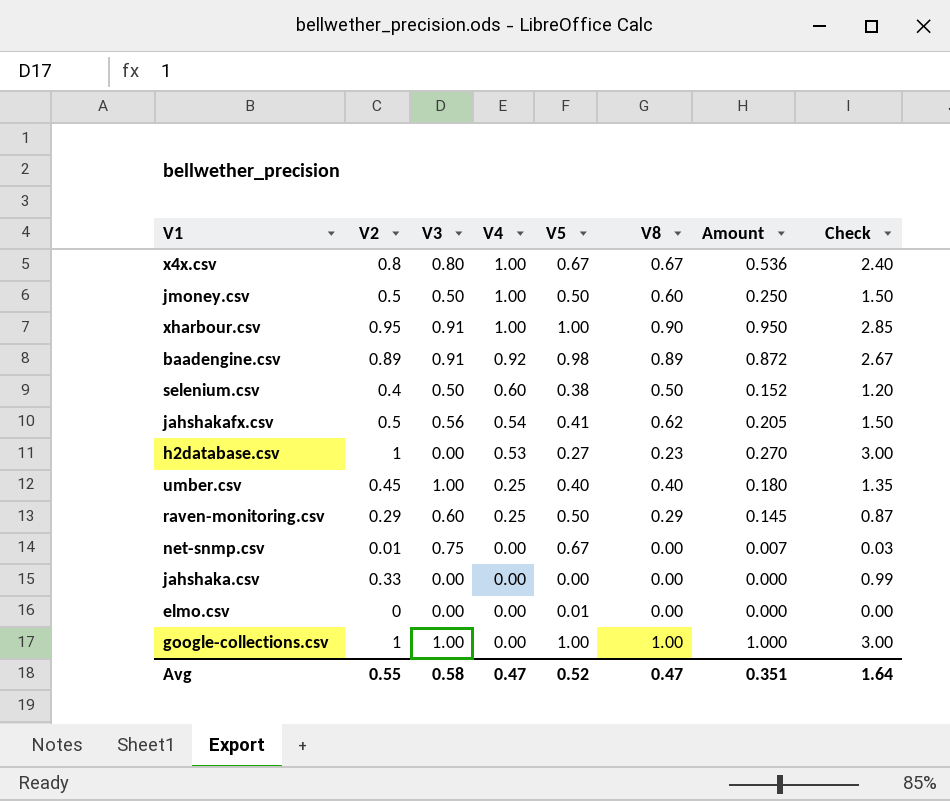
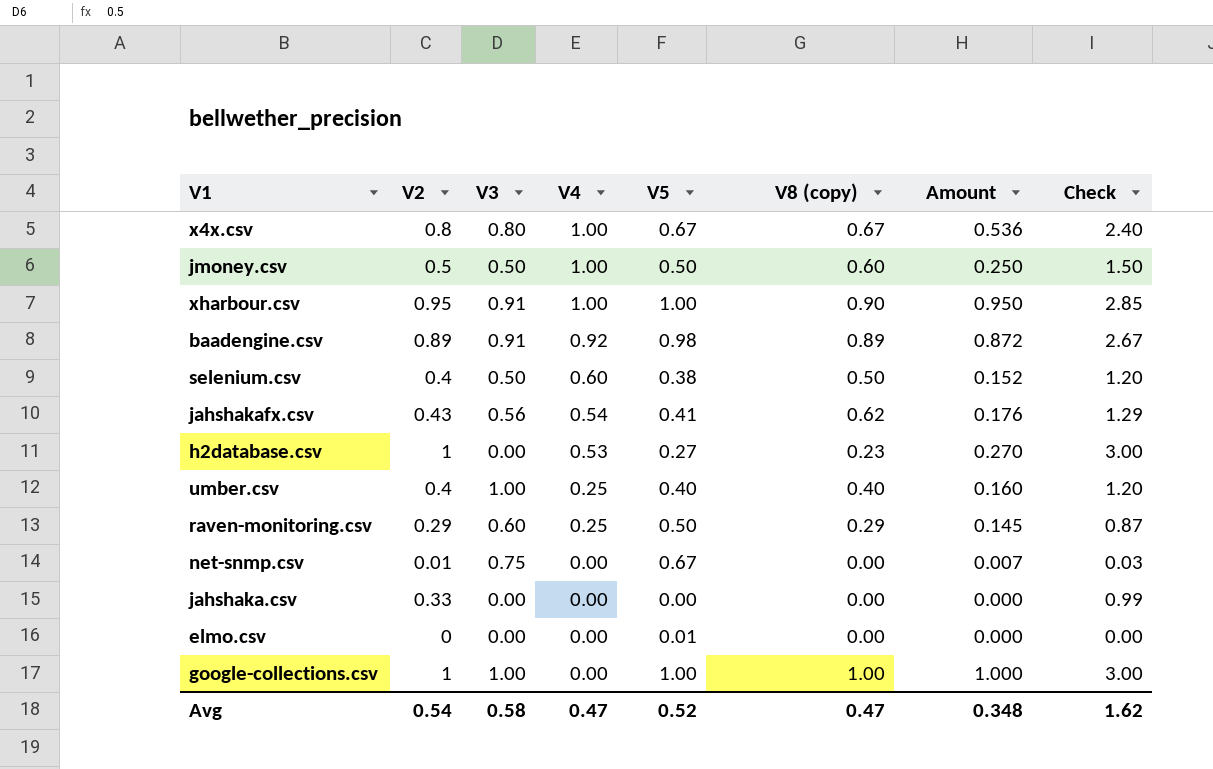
column name: V8 -> V8 (copy)
jahshakafx.csv | V2: 0.5 -> 0.43
jahshakafx.csv | Amount: 0.205 -> 0.176
jahshakafx.csv | Check: 1.50 -> 1.29
umber.csv | V2: 0.45 -> 0.4
umber.csv | Amount: 0.180 -> 0.160
umber.csv | Check: 1.35 -> 1.20
Avg | V2: 0.55 -> 0.54
Avg | Amount: 0.351 -> 0.348
Avg | Check: 1.64 -> 1.62

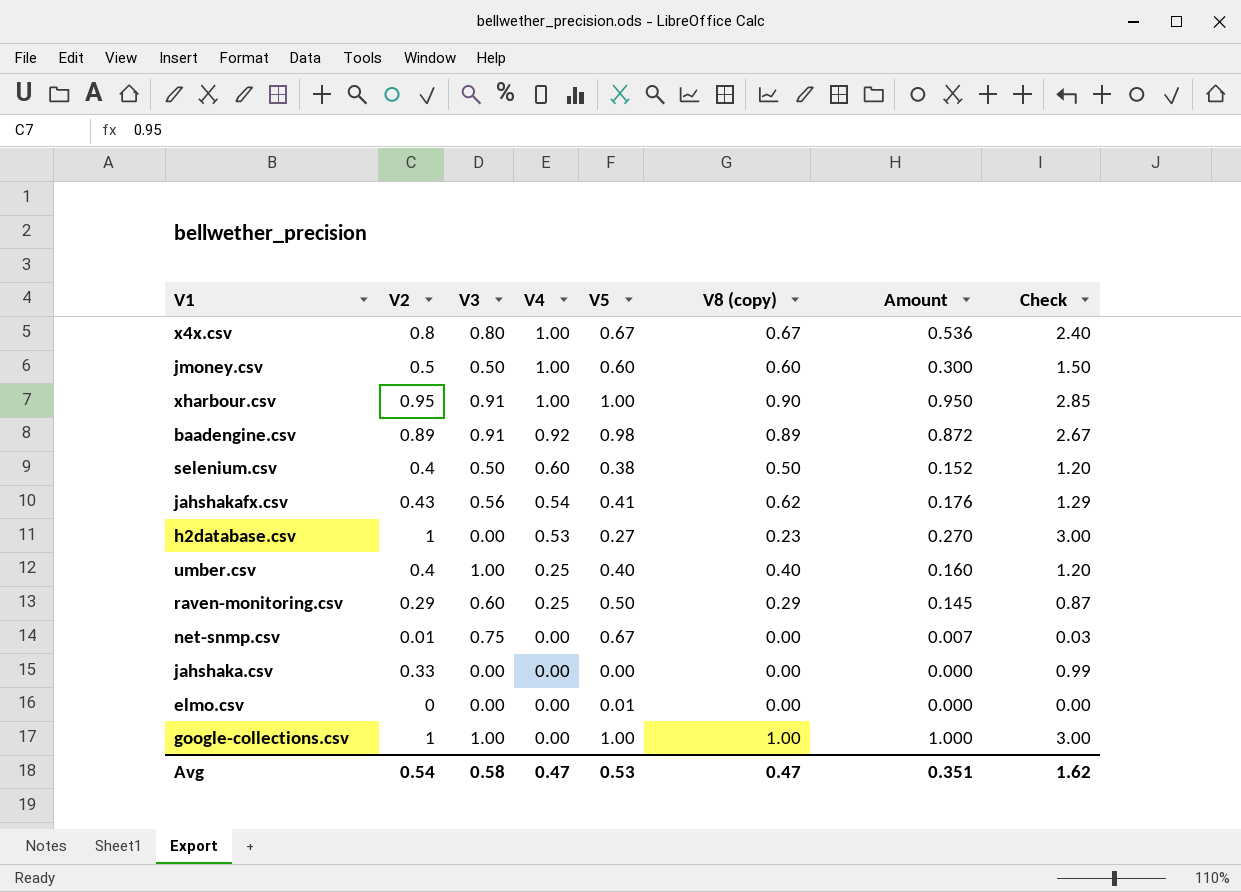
jmoney.csv | V5: 0.50 -> 0.60
jmoney.csv | Amount: 0.250 -> 0.300
Avg | V5: 0.52 -> 0.53
Avg | Amount: 0.348 -> 0.351

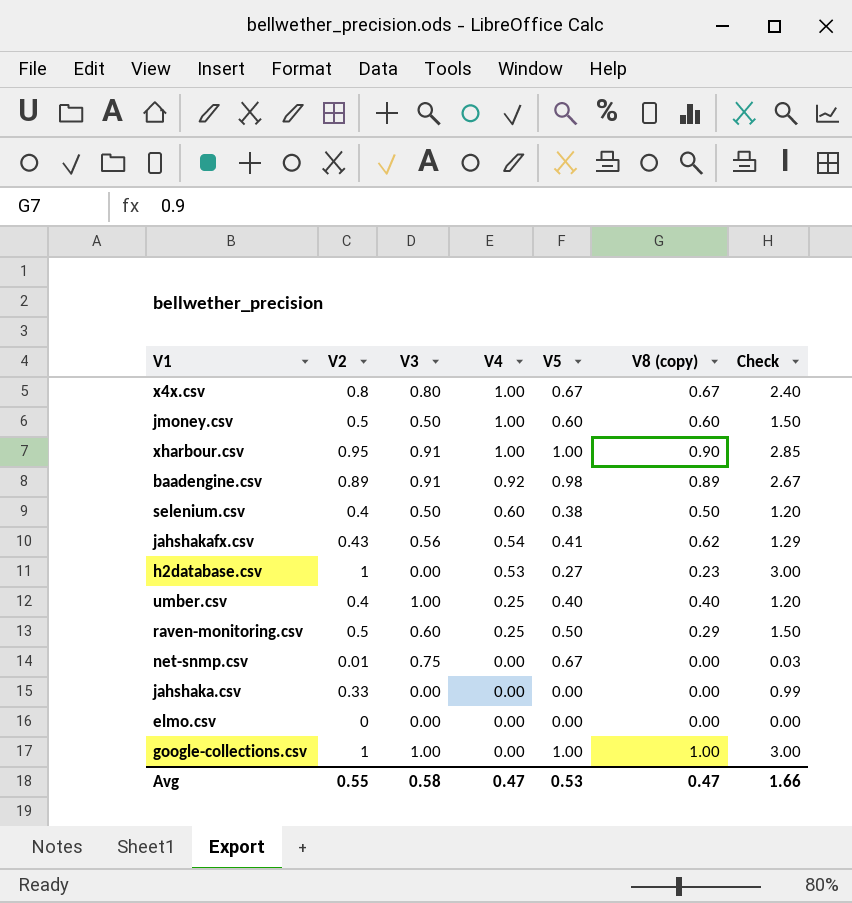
column Amount | formula: [V2] * [V5] -> none
raven-monitoring.csv | V2: 0.29 -> 0.5
raven-monitoring.csv | Check: 0.87 -> 1.50
elmo.csv | V5: 0.01 -> 0.00
Avg | V2: 0.54 -> 0.55
Avg | Check: 1.62 -> 1.66

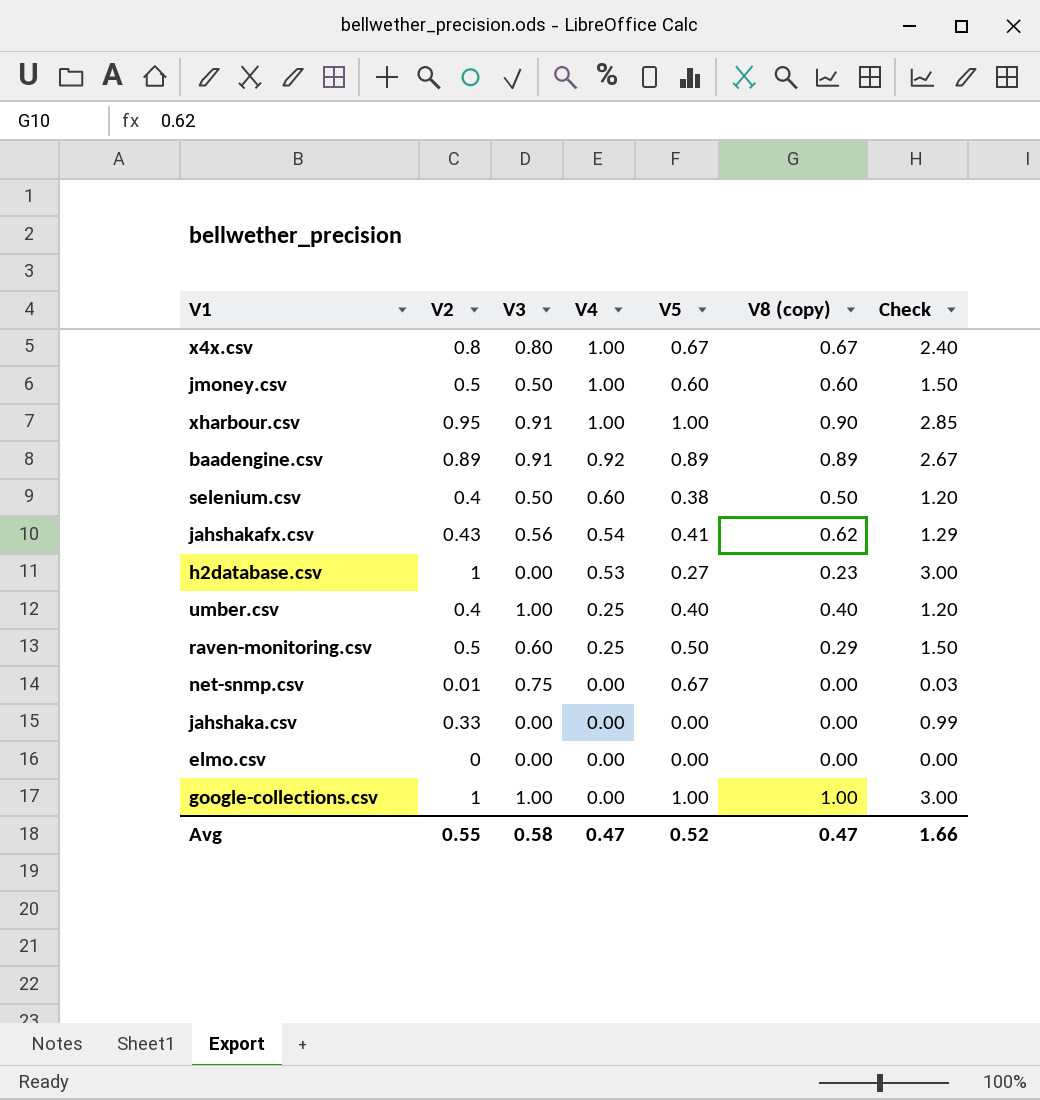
baadengine.csv | V5: 0.98 -> 0.89
Avg | V5: 0.53 -> 0.52

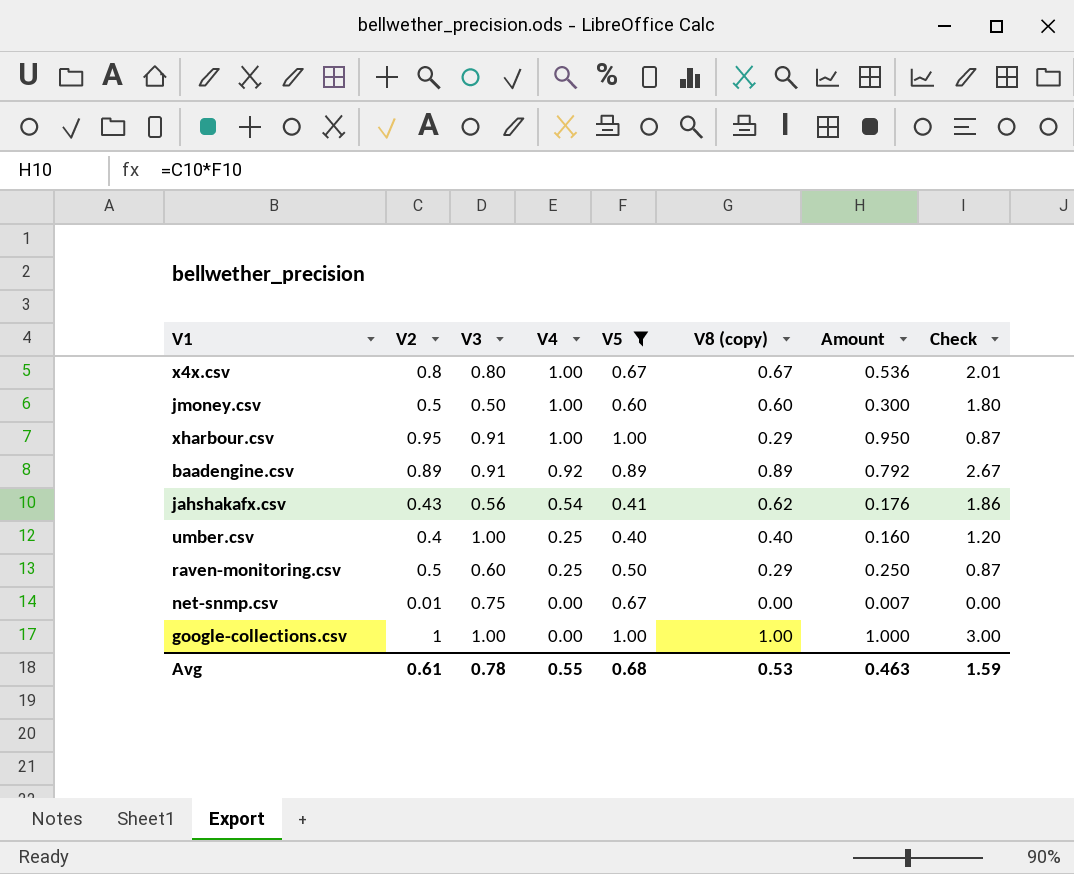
filter: none -> V5 >= 0.40
column Amount | formula: none -> [V2] * [V5]
column Check | formula: [V2] * 3 -> [V8 (copy)] * 3
xharbour.csv | V8 (copy): 0.90 -> 0.29
Avg | V2: 0.55 -> 0.61
Avg | V3: 0.58 -> 0.78
Avg | V4: 0.47 -> 0.55
Avg | V5: 0.52 -> 0.68
Avg | V8 (copy): 0.47 -> 0.53
Avg | Check: 1.66 -> 1.59

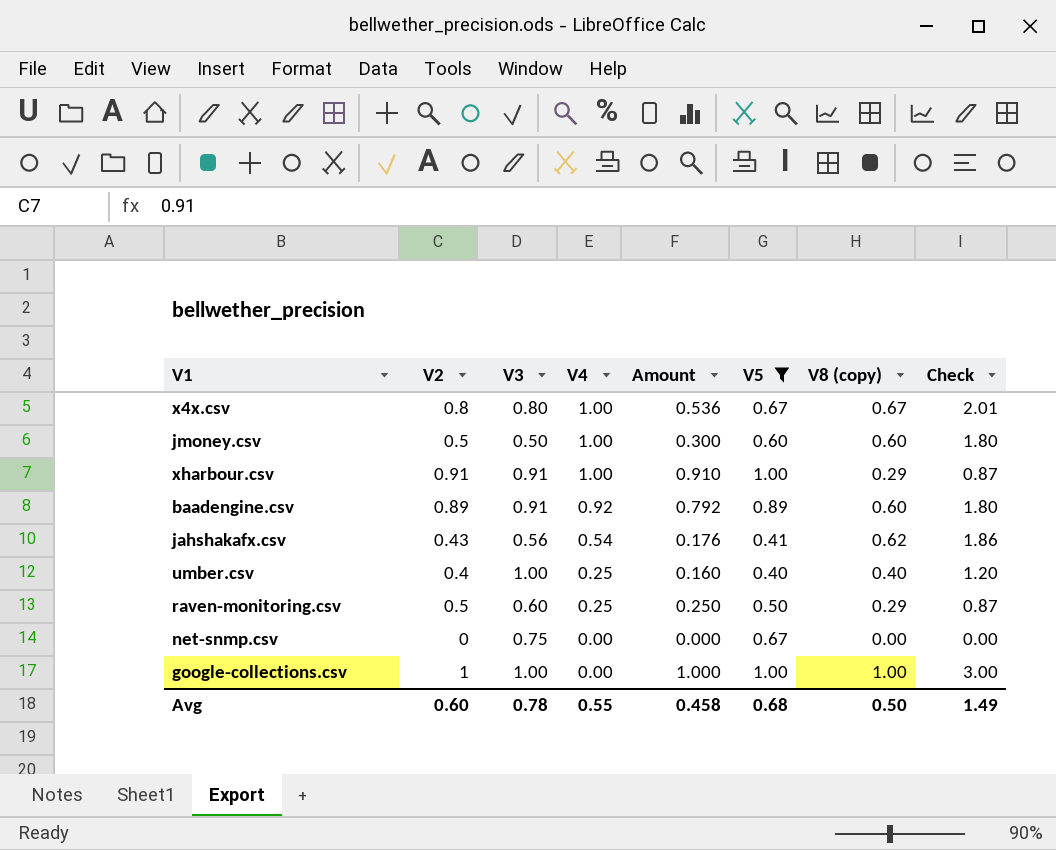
column Amount | position: 7 -> 5
xharbour.csv | V2: 0.95 -> 0.91
xharbour.csv | Amount: 0.950 -> 0.910
baadengine.csv | V8 (copy): 0.89 -> 0.60
baadengine.csv | Check: 2.67 -> 1.80
net-snmp.csv | V2: 0.01 -> 0
net-snmp.csv | Amount: 0.007 -> 0.000
Avg | V2: 0.61 -> 0.60
Avg | Amount: 0.463 -> 0.458
Avg | V8 (copy): 0.53 -> 0.50
Avg | Check: 1.59 -> 1.49

